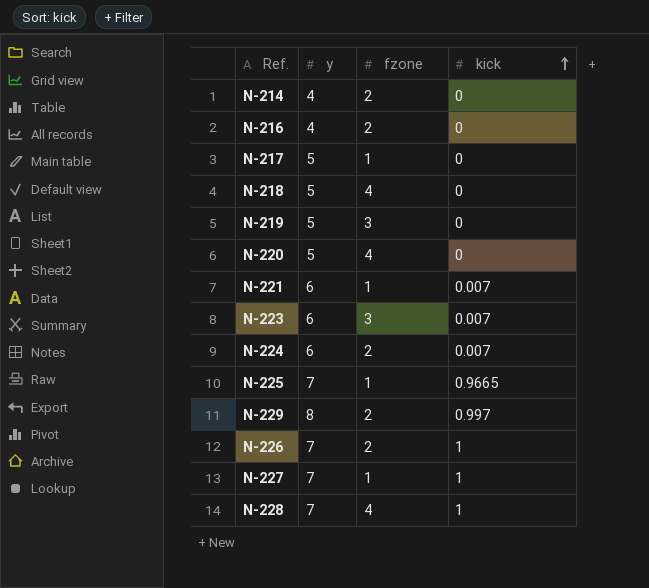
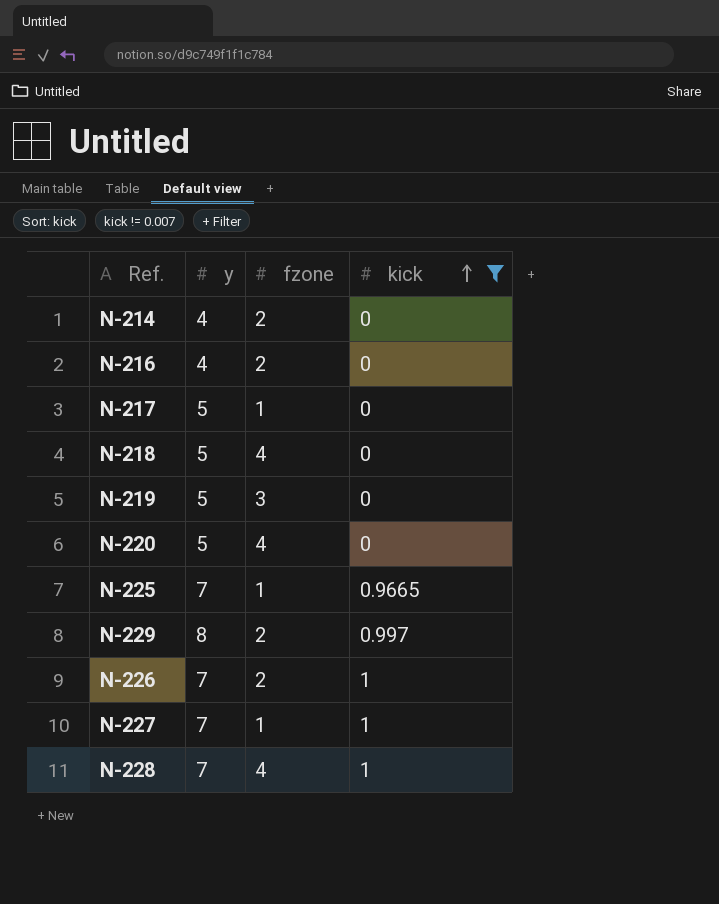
filter: none -> kick != 0.007

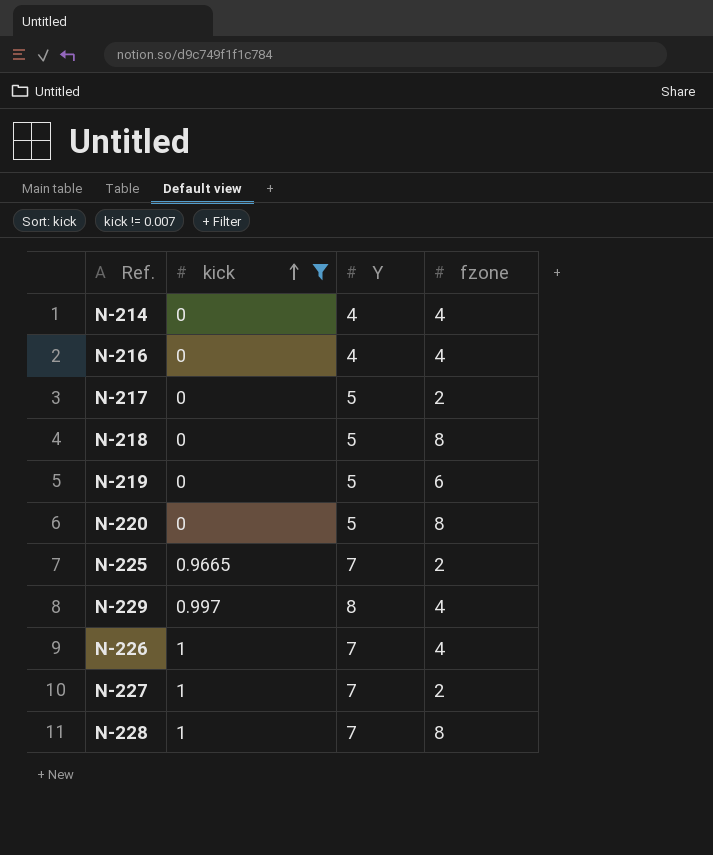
column kick | position: 4 -> 2
column name: y -> Y
N-214 | fzone: 2 -> 4
N-216 | fzone: 2 -> 4
N-217 | fzone: 1 -> 2
N-218 | fzone: 4 -> 8
N-219 | fzone: 3 -> 6
N-220 | fzone: 4 -> 8
N-225 | fzone: 1 -> 2
N-229 | fzone: 2 -> 4
N-226 | fzone: 2 -> 4
N-227 | fzone: 1 -> 2
N-228 | fzone: 4 -> 8

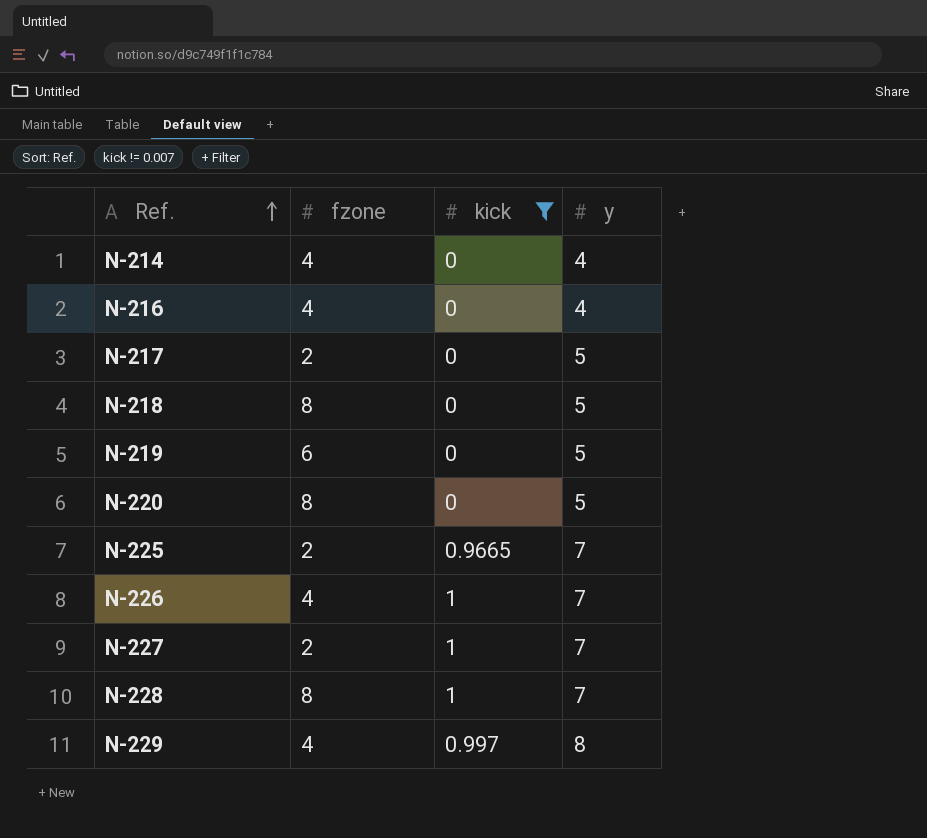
row order: kick ascending -> Ref. ascending
column fzone | position: 4 -> 2
column name: Y -> y

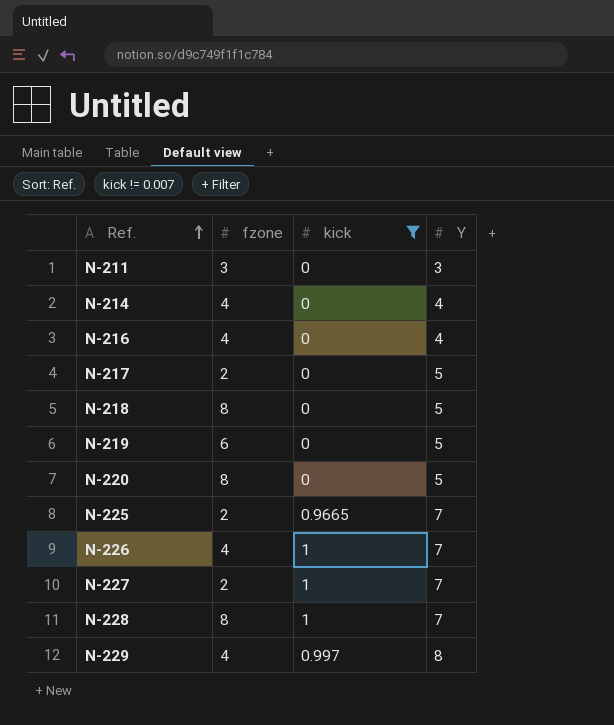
column name: y -> Y
row N-211: none -> 3 | 0 | 3

